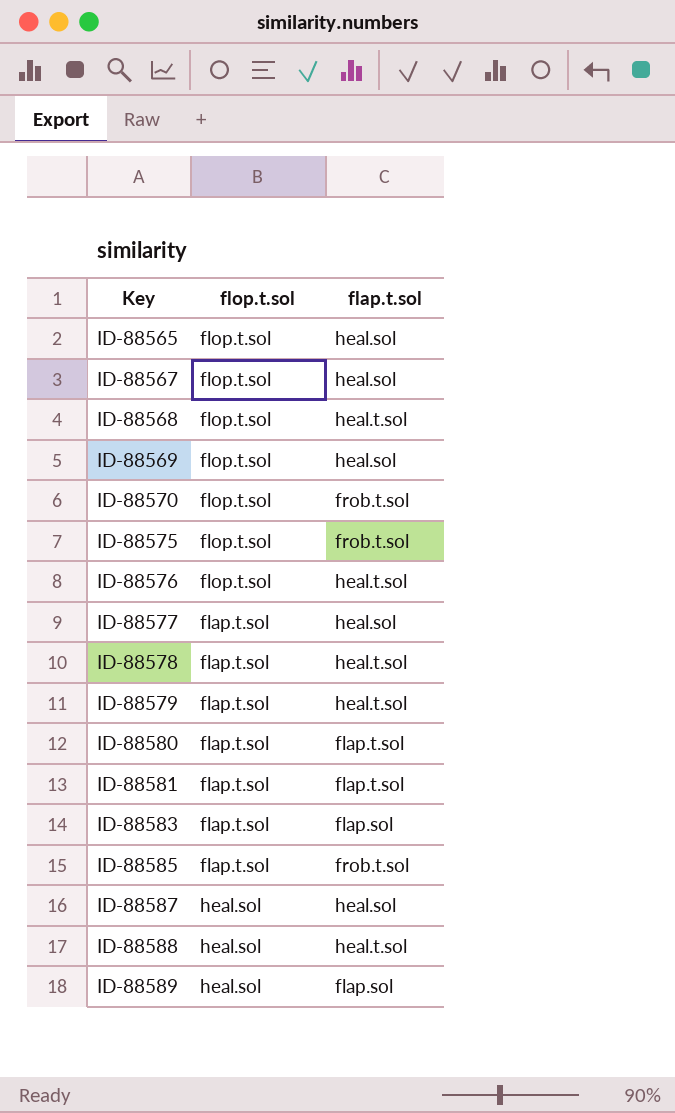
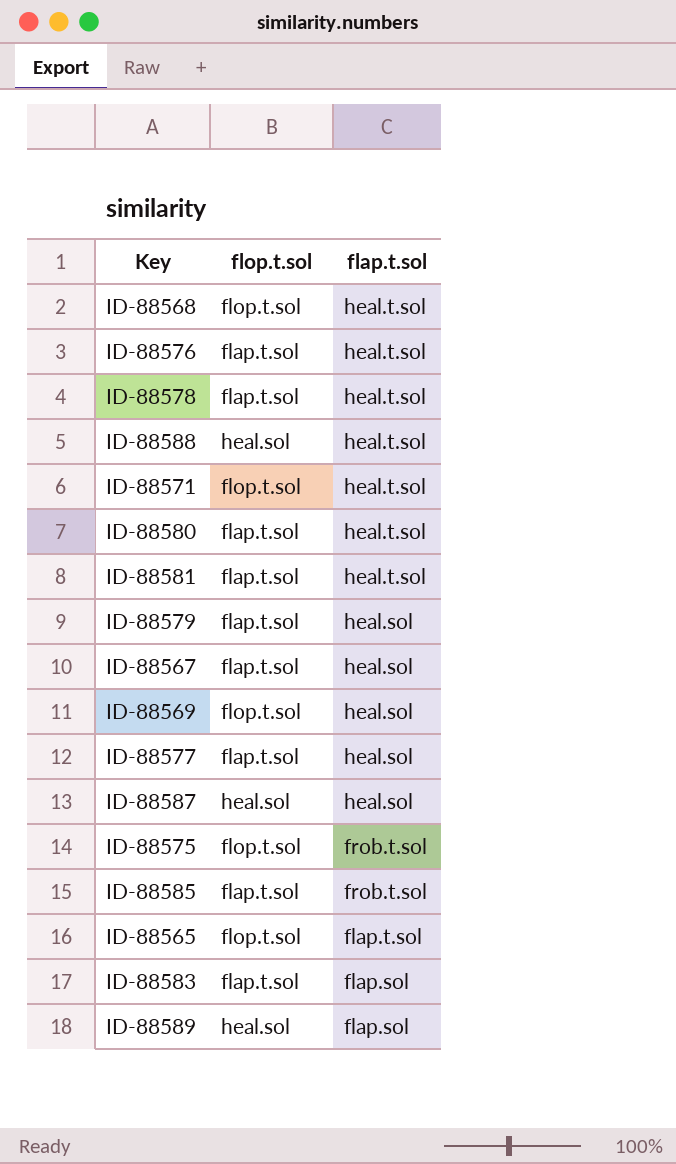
row order: Key ascending -> flap.t.sol descending
row ID-88570: flop.t.sol | frob.t.sol -> none
ID-88576 | flop.t.sol: flop.t.sol -> flap.t.sol
row ID-88571: none -> flop.t.sol | heal.t.sol
ID-88580 | flap.t.sol: flap.t.sol -> heal.t.sol
ID-88581 | flap.t.sol: flap.t.sol -> heal.t.sol
ID-88579 | flap.t.sol: heal.t.sol -> heal.sol
ID-88567 | flop.t.sol: flop.t.sol -> flap.t.sol
ID-88565 | flap.t.sol: heal.sol -> flap.t.sol

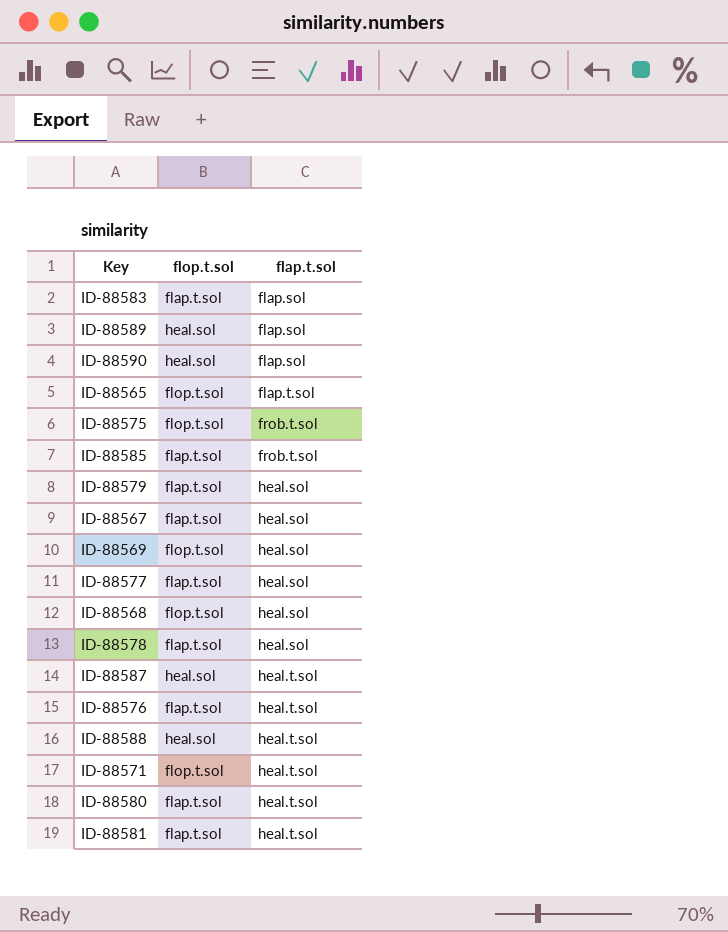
row order: flap.t.sol descending -> flap.t.sol ascending
row ID-88590: none -> heal.sol | flap.sol
ID-88568 | flap.t.sol: heal.t.sol -> heal.sol
ID-88578 | flap.t.sol: heal.t.sol -> heal.sol
ID-88587 | flap.t.sol: heal.sol -> heal.t.sol

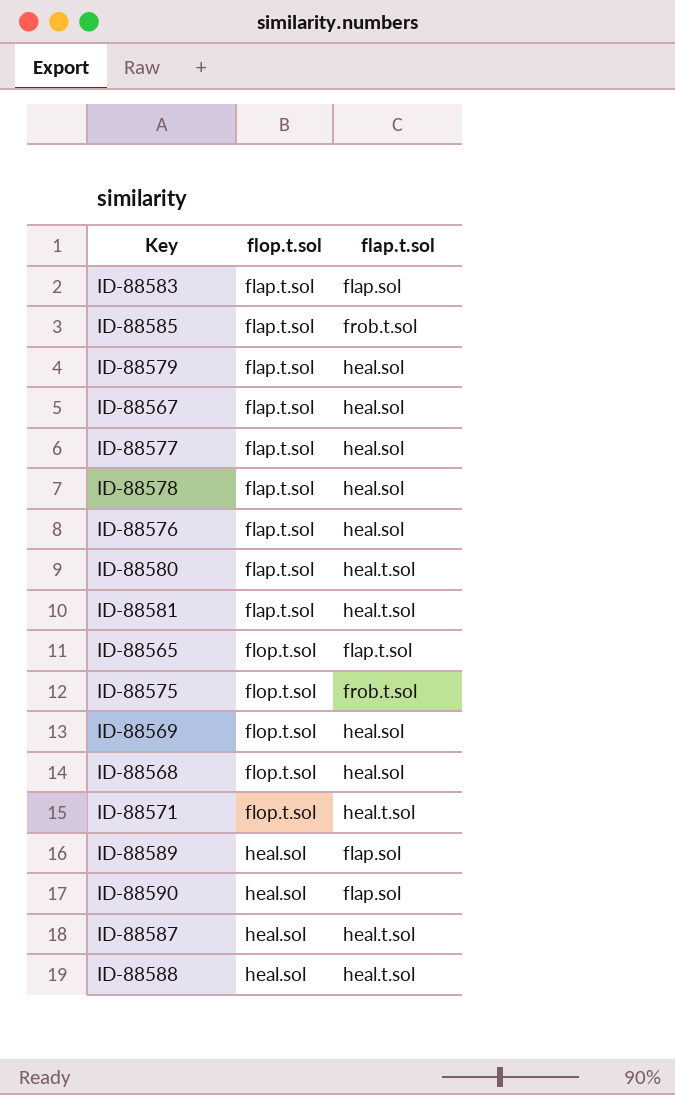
row order: flap.t.sol ascending -> flop.t.sol ascending
ID-88576 | flap.t.sol: heal.t.sol -> heal.sol

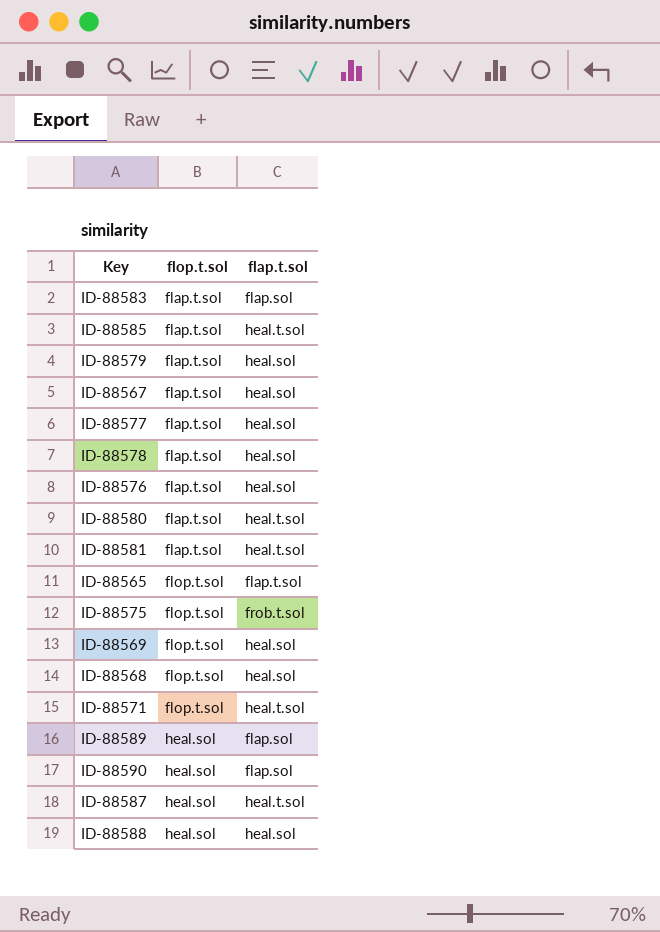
ID-88585 | flap.t.sol: frob.t.sol -> heal.t.sol
ID-88588 | flap.t.sol: heal.t.sol -> heal.sol

